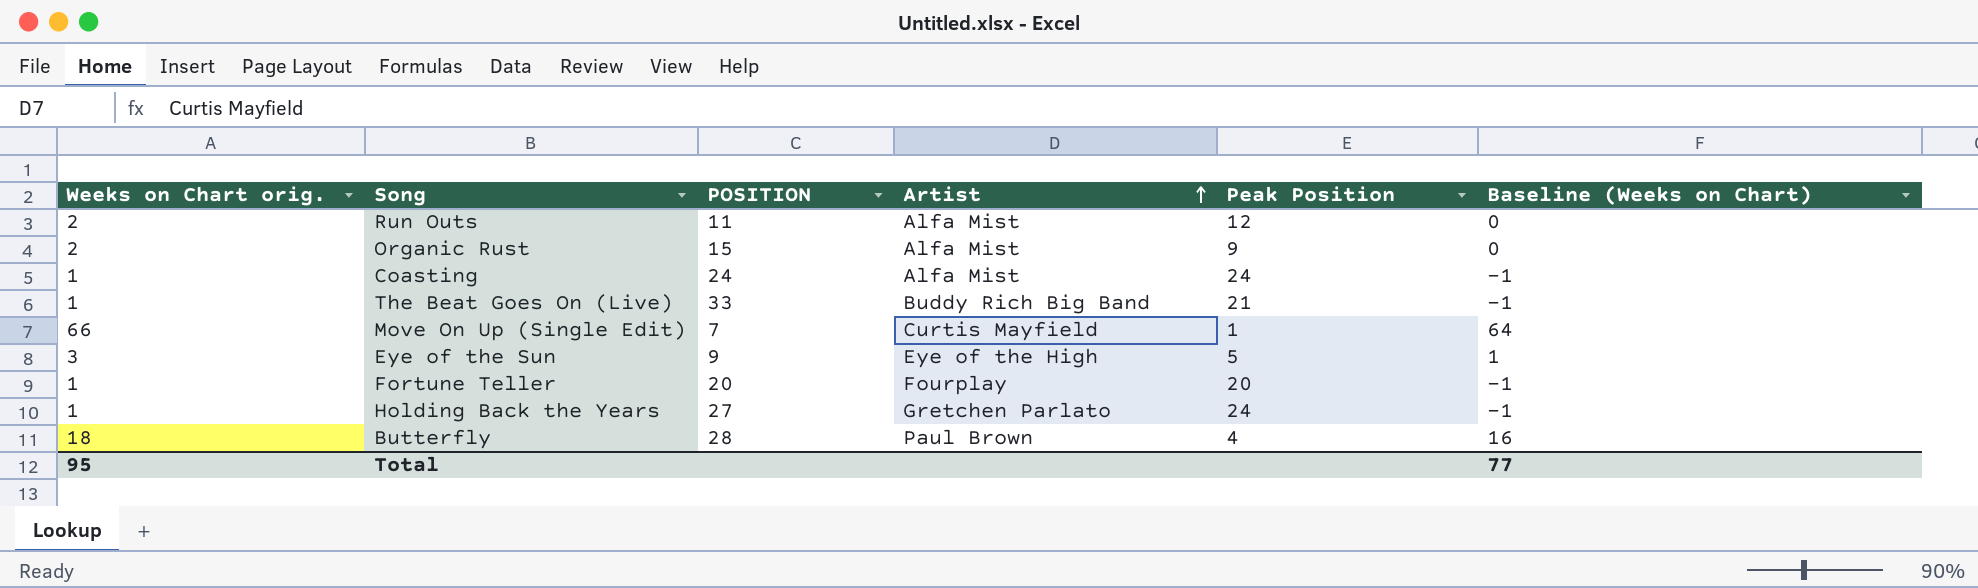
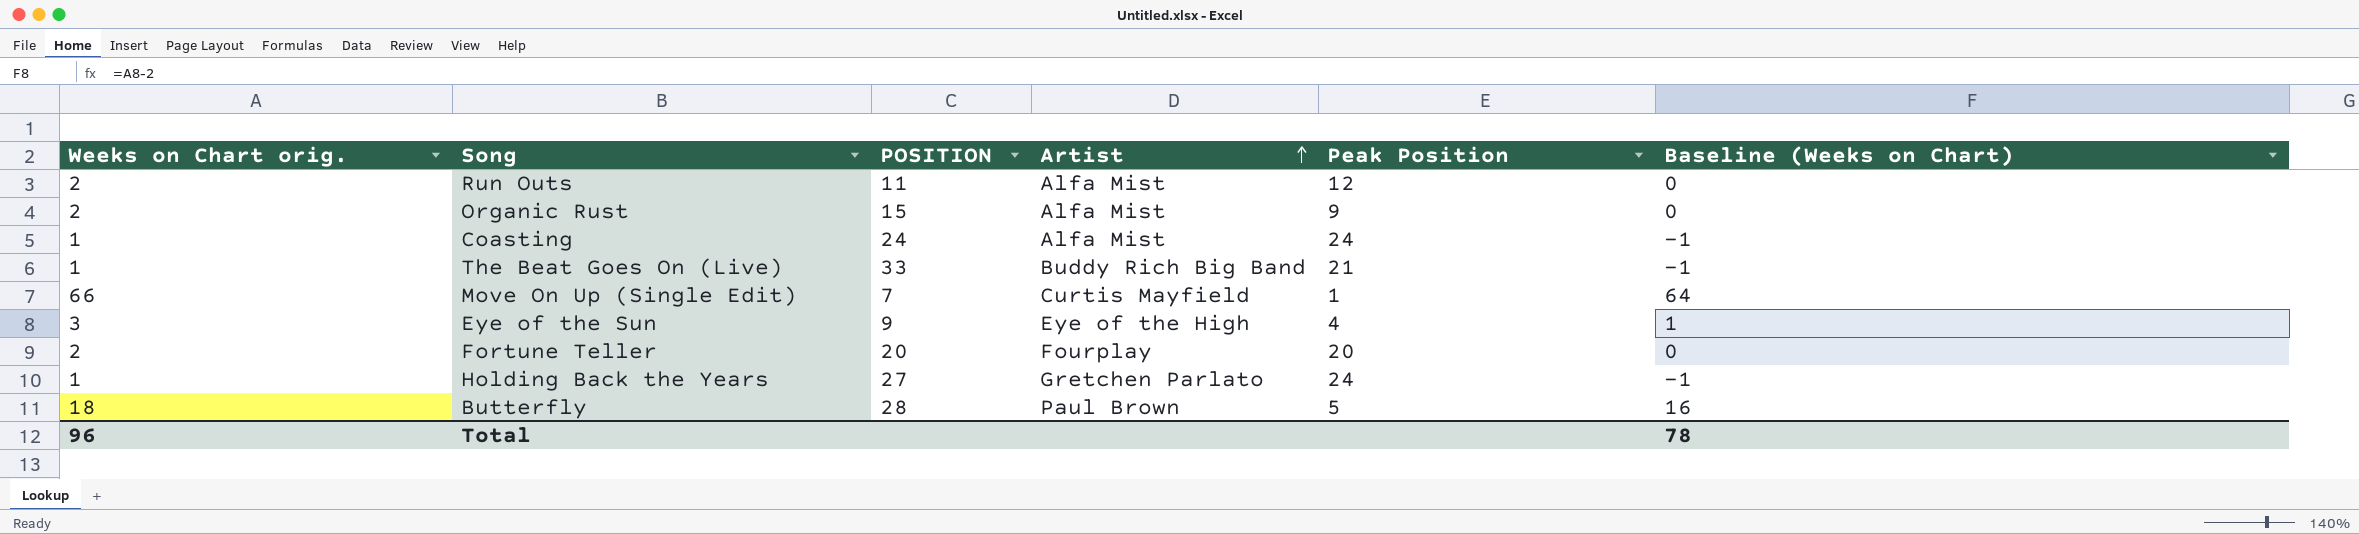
Eye of the Sun | Peak Position: 5 -> 4
Fortune Teller | Weeks on Chart orig.: 1 -> 2
Fortune Teller | Baseline (Weeks on Chart): -1 -> 0
Butterfly | Peak Position: 4 -> 5
Total | Weeks on Chart orig.: 95 -> 96
Total | Baseline (Weeks on Chart): 77 -> 78

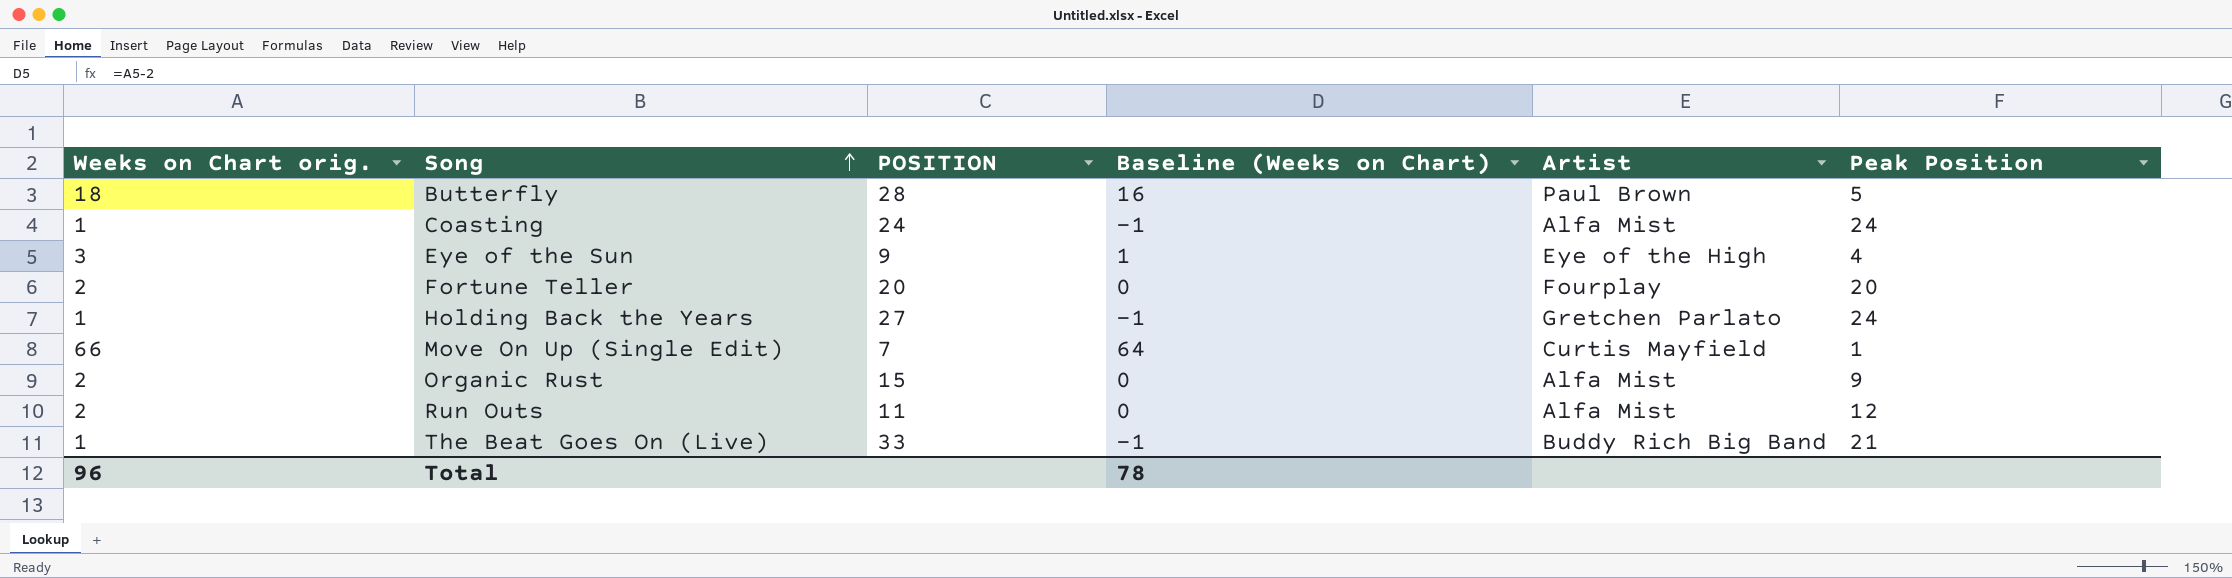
row order: Artist ascending -> Song ascending
column Baseline (Weeks on Chart) | position: 6 -> 4

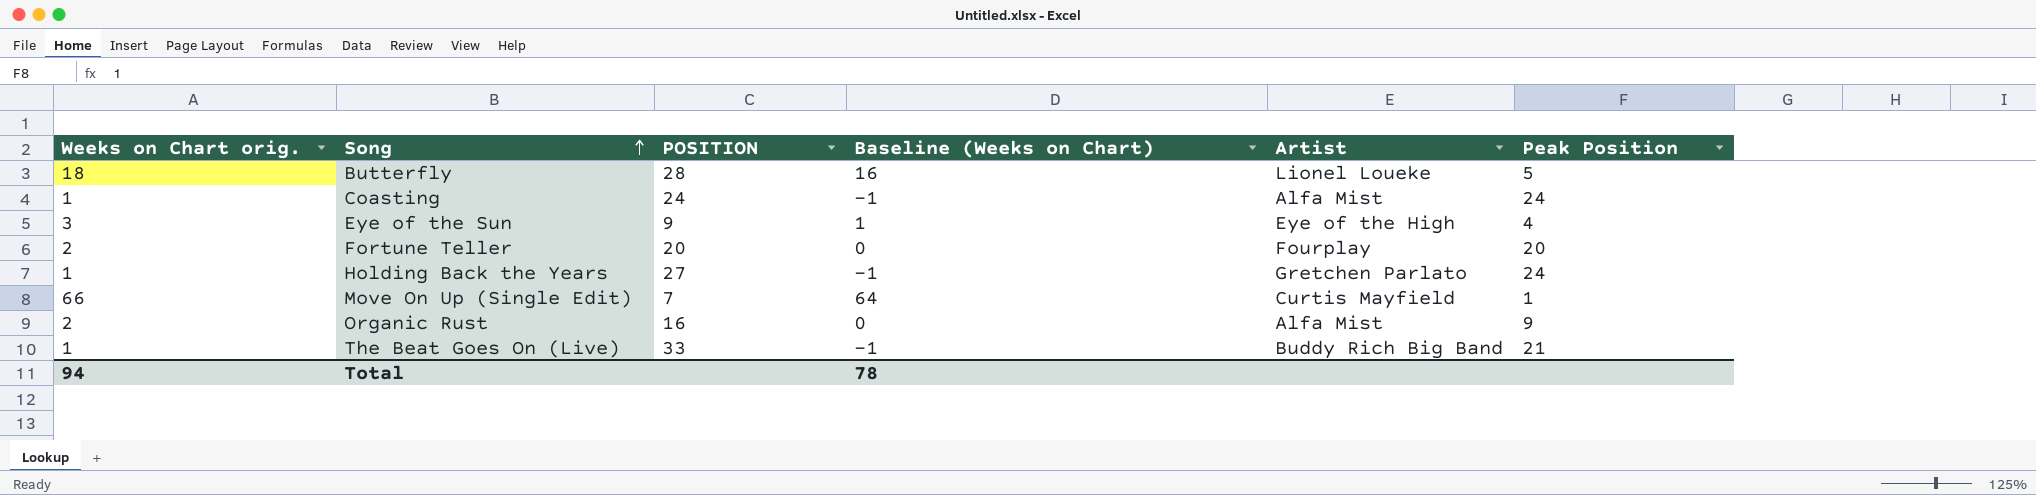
row Run Outs: 2 | 11 | 0 | Alfa Mist | 12 -> none
Butterfly | Artist: Paul Brown -> Lionel Loueke
Organic Rust | POSITION: 15 -> 16
Total | Weeks on Chart orig.: 96 -> 94

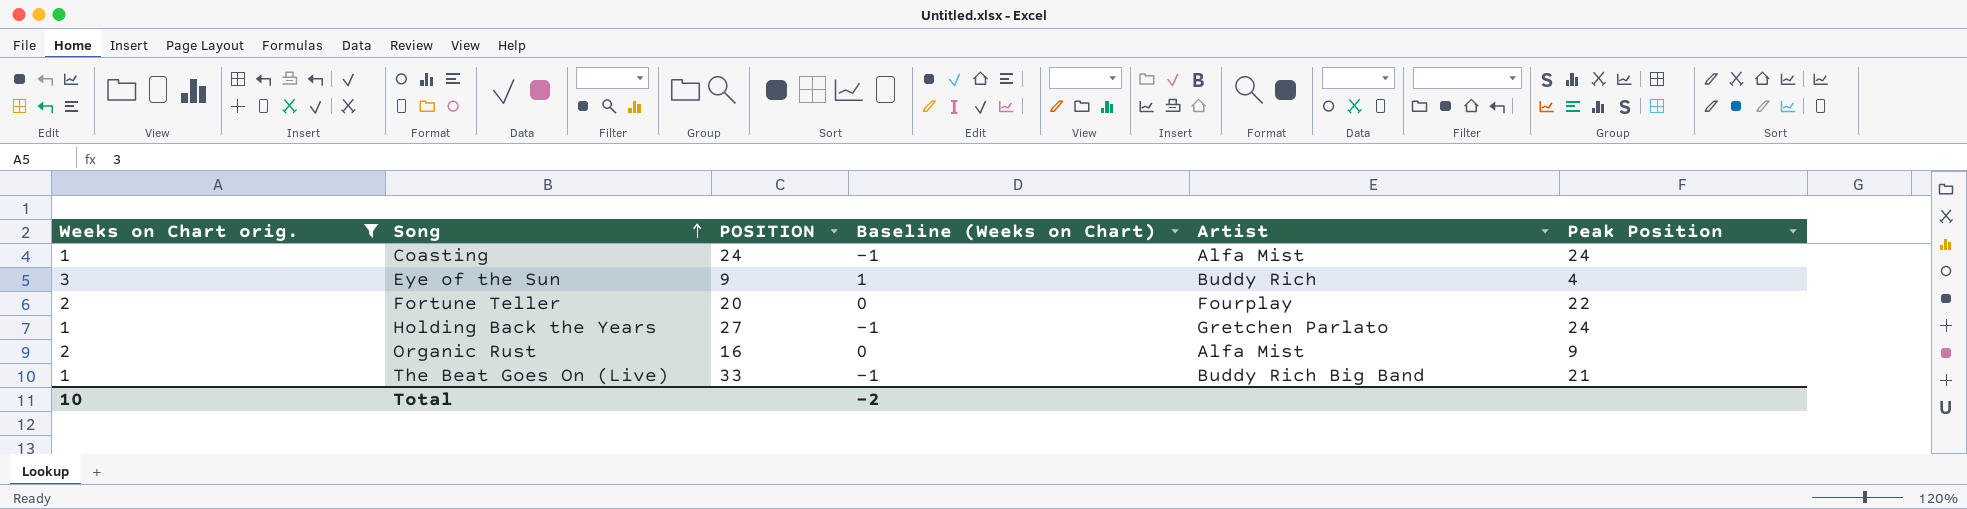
filter: none -> Weeks on Chart orig. <= 3
Eye of the Sun | Artist: Eye of the High -> Buddy Rich
Fortune Teller | Peak Position: 20 -> 22
Total | Weeks on Chart orig.: 94 -> 10
Total | Baseline (Weeks on Chart): 78 -> -2

